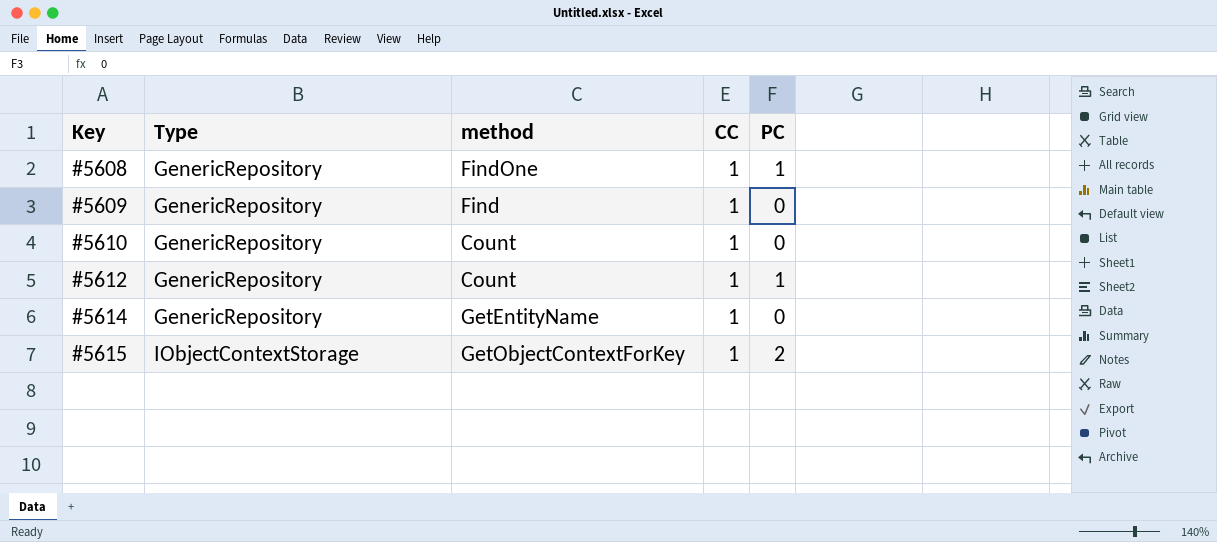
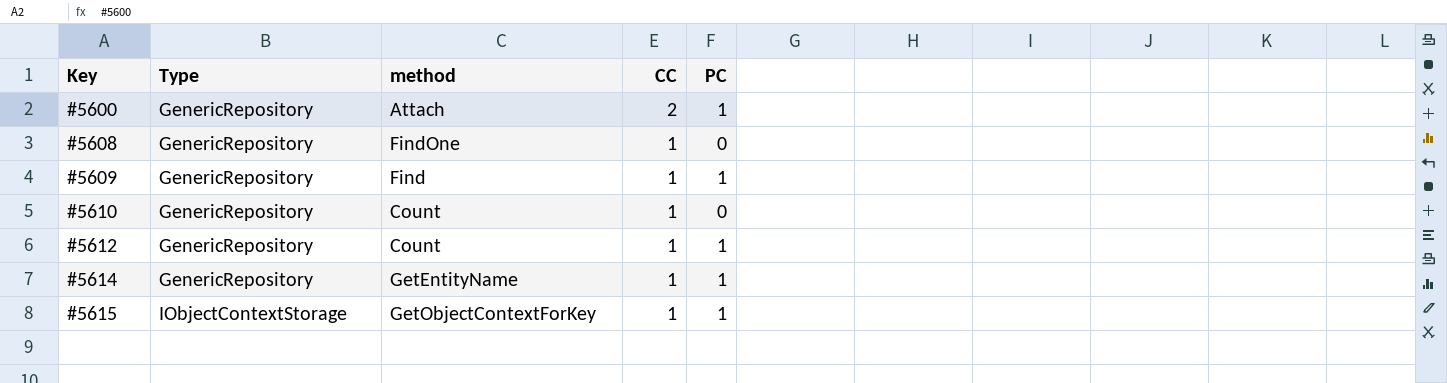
row #5600: none -> GenericRepository | Attach | 2 | 1
#5608 | PC: 1 -> 0
#5609 | PC: 0 -> 1
#5614 | PC: 0 -> 1
#5615 | PC: 2 -> 1

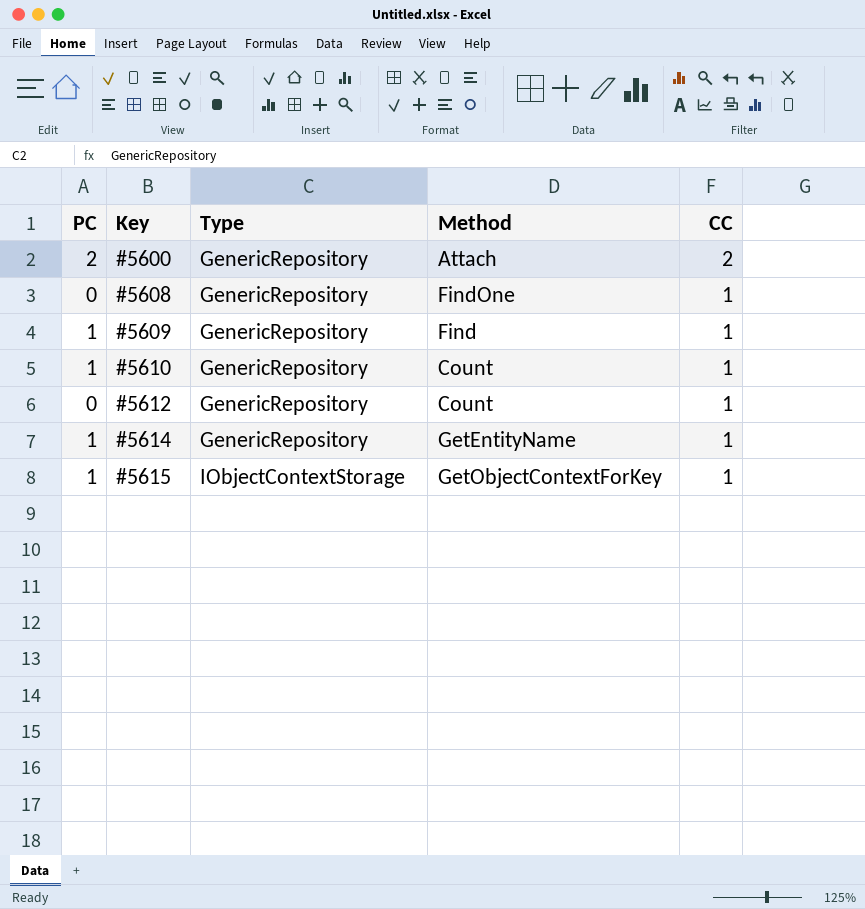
column PC | position: 5 -> 1
column name: method -> Method
#5600 | PC: 1 -> 2
#5610 | PC: 0 -> 1
#5612 | PC: 1 -> 0

